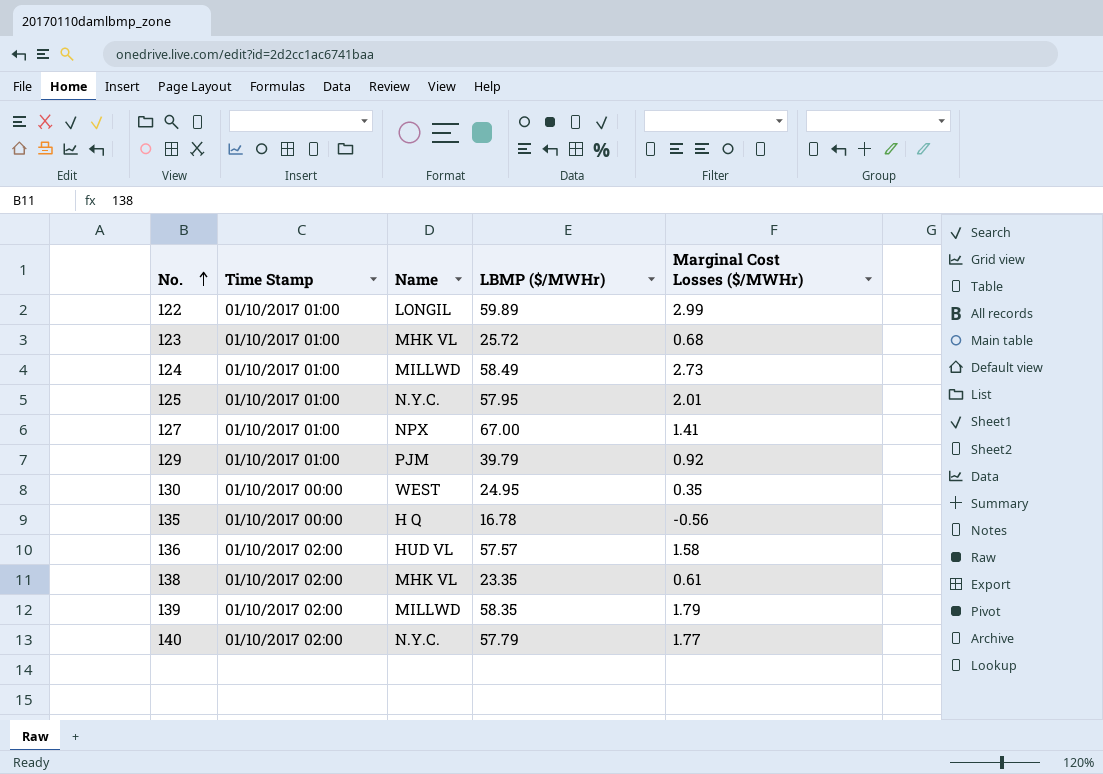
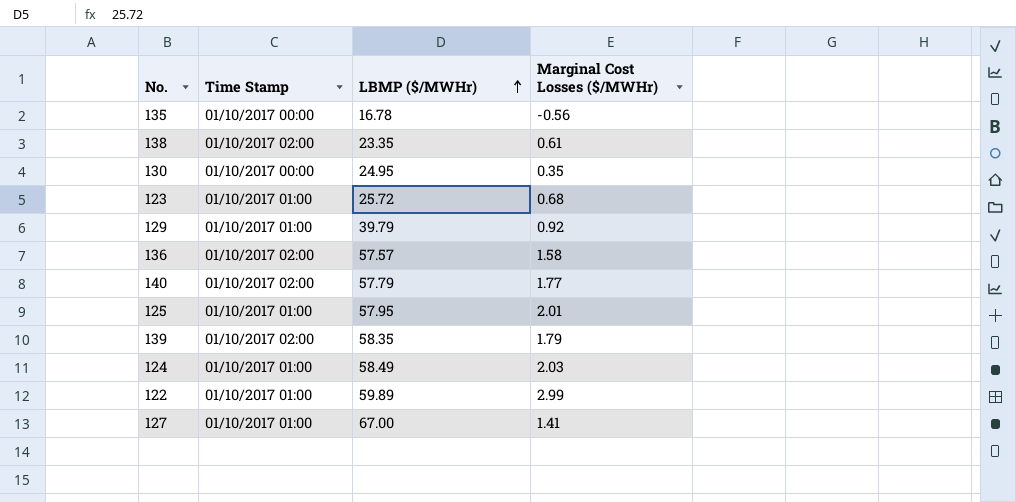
row order: No. ascending -> LBMP ($/MWHr) ascending
column Name | position: 3 -> none
124 | Marginal Cost Losses ($/MWHr): 2.73 -> 2.03

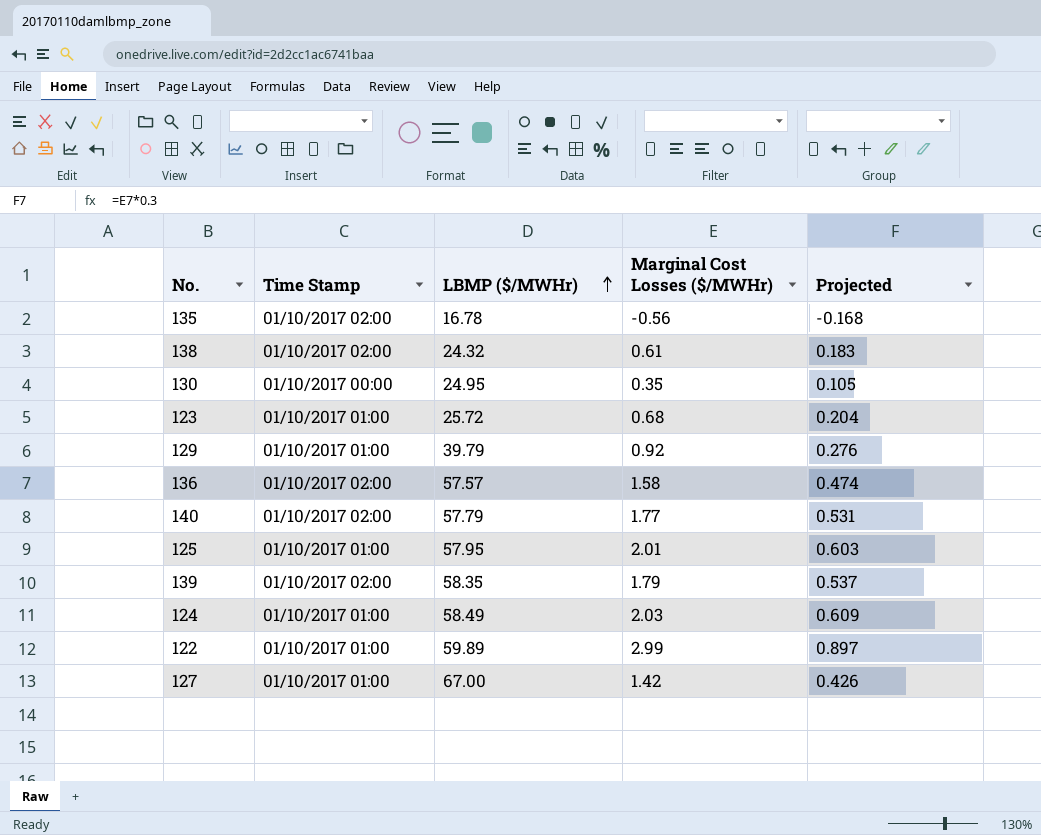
column Projected | formula: none -> [Marginal Cost Losses ($/MWHr)] * 0.3
135 | Time Stamp: 01/10/2017 00:00 -> 01/10/2017 02:00
138 | LBMP ($/MWHr): 23.35 -> 24.32
127 | Marginal Cost Losses ($/MWHr): 1.41 -> 1.42

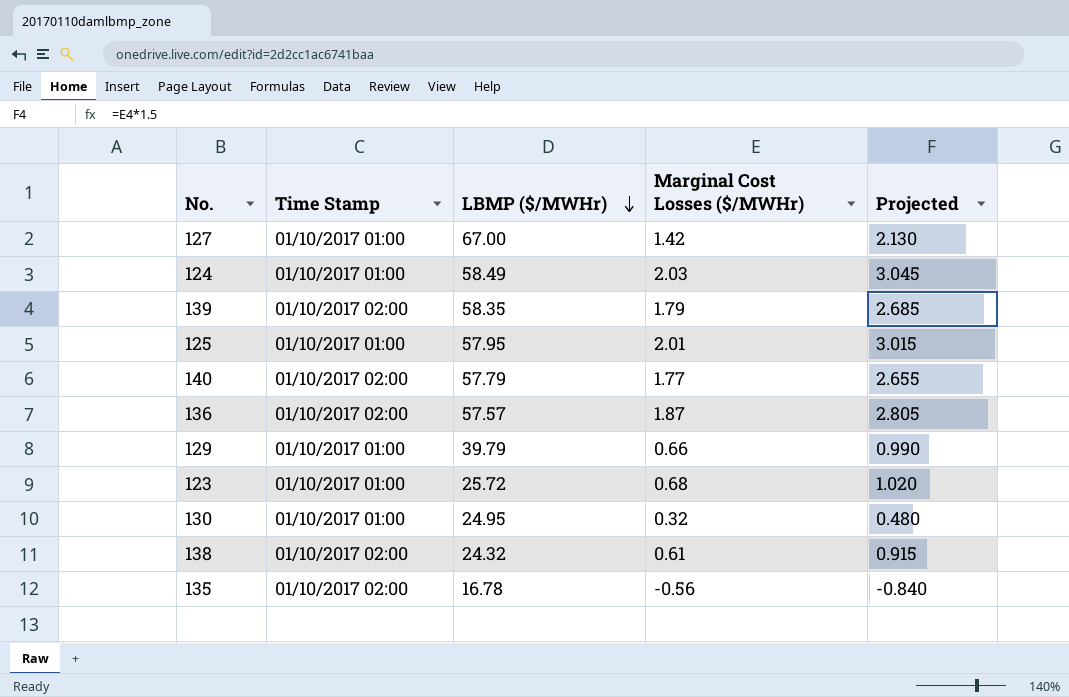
row order: LBMP ($/MWHr) ascending -> LBMP ($/MWHr) descending
column Projected | formula: [Marginal Cost Losses ($/MWHr)] * 0.3 -> [Marginal Cost Losses ($/MWHr)] * 1.5
row 122: 01/10/2017 01:00 | 59.89 | 2.99 | 0.897 -> none
136 | Marginal Cost Losses ($/MWHr): 1.58 -> 1.87
129 | Marginal Cost Losses ($/MWHr): 0.92 -> 0.66
130 | Time Stamp: 01/10/2017 00:00 -> 01/10/2017 01:00
130 | Marginal Cost Losses ($/MWHr): 0.35 -> 0.32

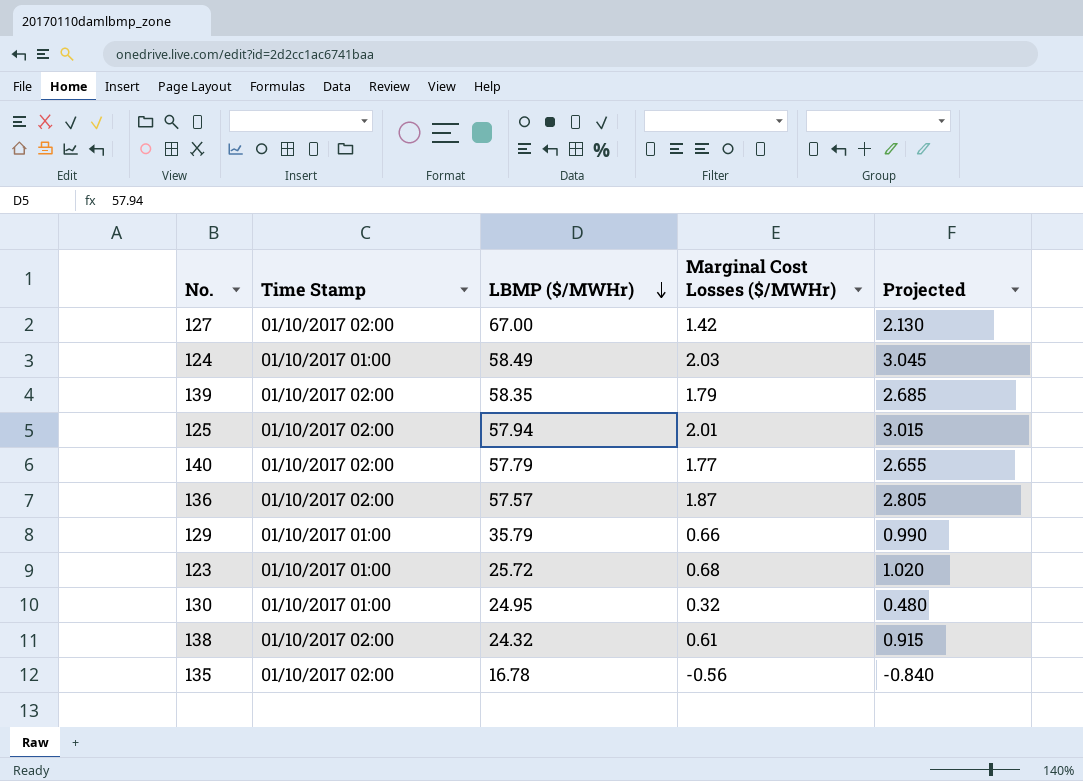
127 | Time Stamp: 01/10/2017 01:00 -> 01/10/2017 02:00
125 | Time Stamp: 01/10/2017 01:00 -> 01/10/2017 02:00
125 | LBMP ($/MWHr): 57.95 -> 57.94
129 | LBMP ($/MWHr): 39.79 -> 35.79

